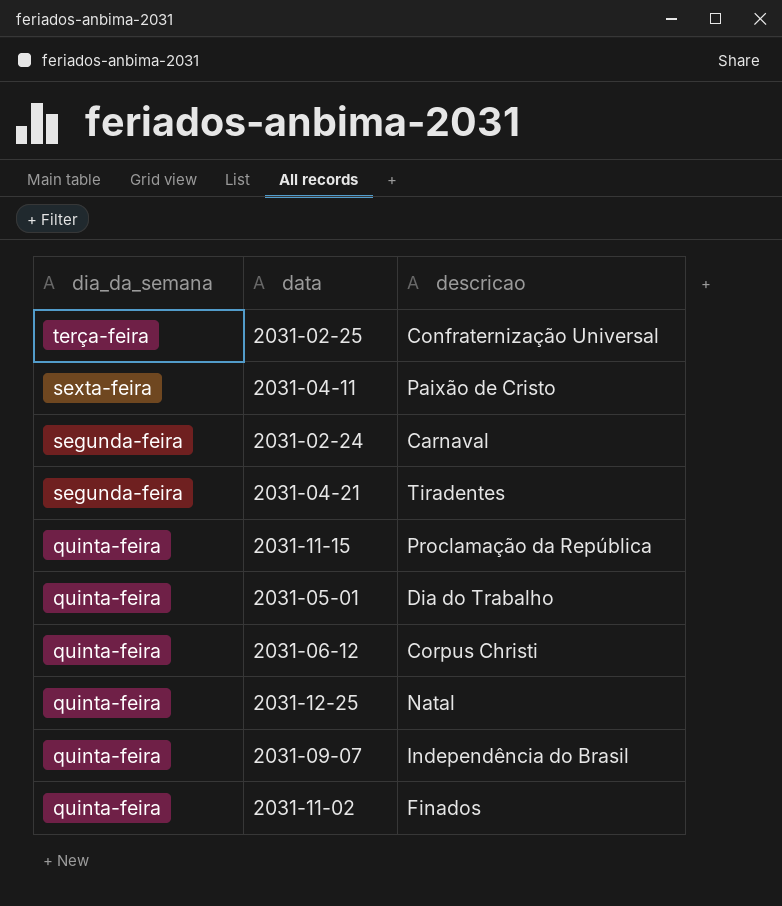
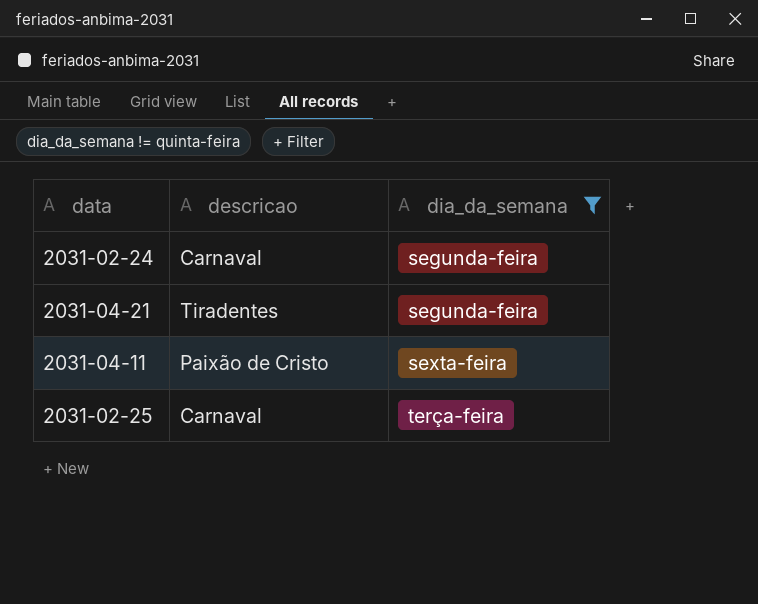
filter: none -> dia_da_semana != quinta-feira
row order: dia_da_semana descending -> dia_da_semana ascending
column dia_da_semana | position: 1 -> 3
2031-02-25 | descricao: Confraternização Universal -> Carnaval

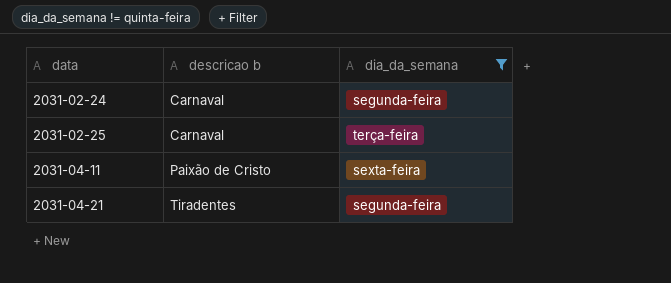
row order: dia_da_semana ascending -> data ascending
column name: descricao -> descricao b

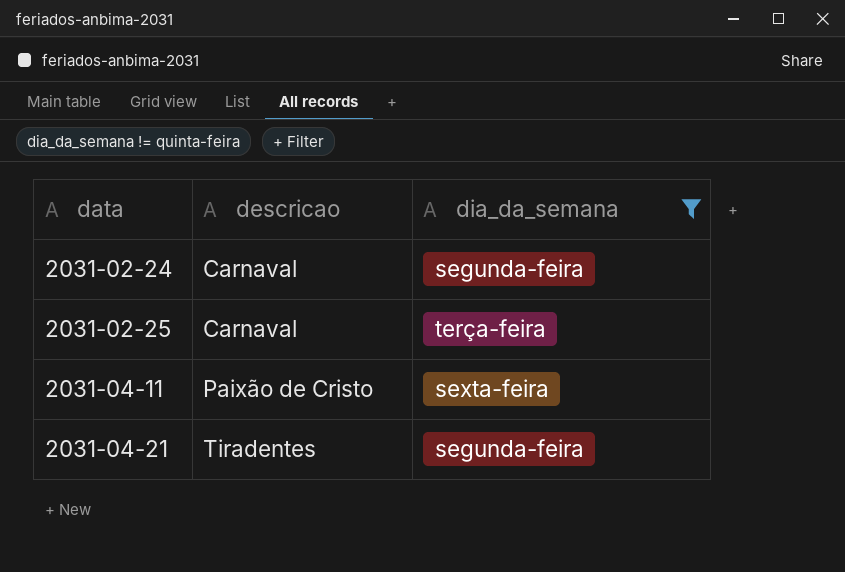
column name: descricao b -> descricao

